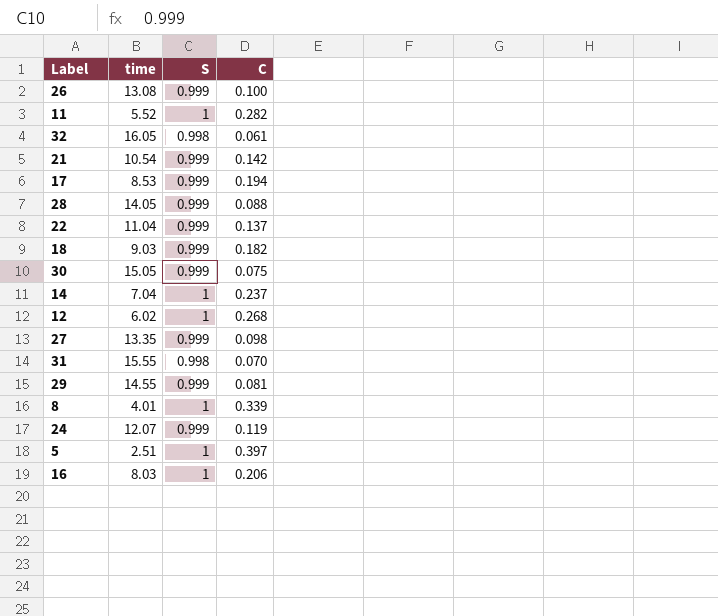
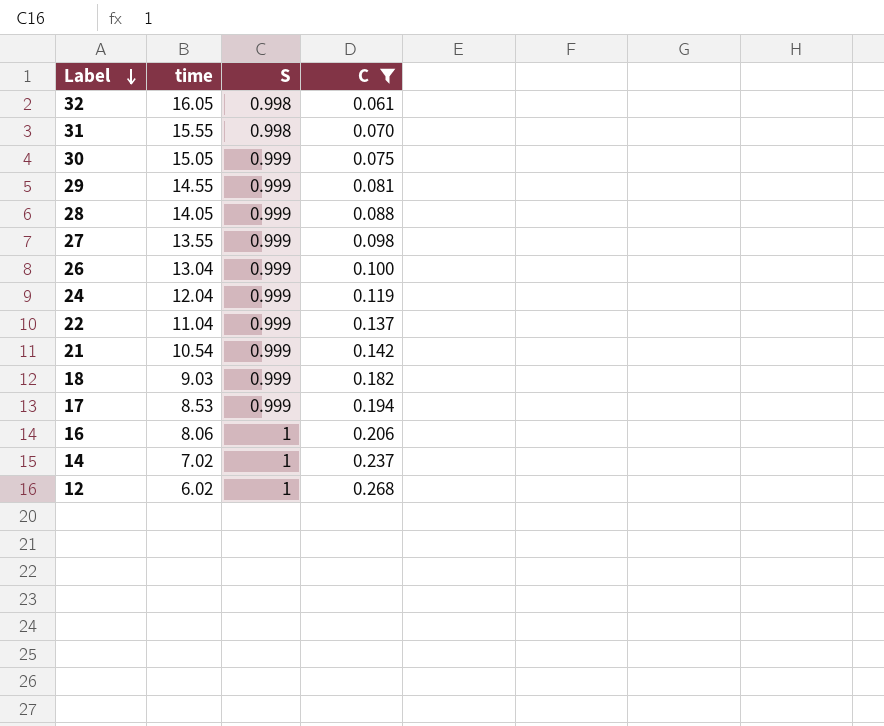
filter: none -> C <= 0.268
row order: none -> Label descending
27 | time: 13.35 -> 13.55
26 | time: 13.08 -> 13.04
24 | time: 12.07 -> 12.04
16 | time: 8.03 -> 8.06
14 | time: 7.04 -> 7.02

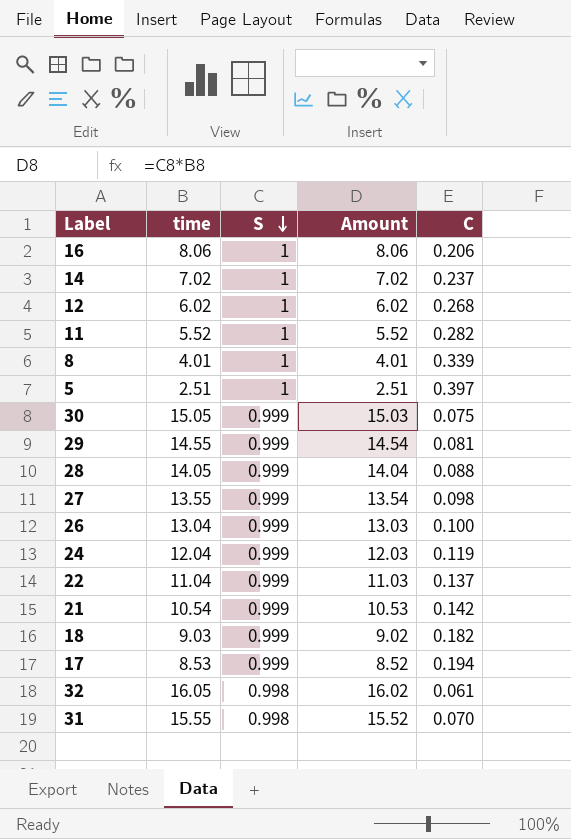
filter: C <= 0.268 -> none
row order: Label descending -> S descending
column Amount | formula: none -> [time] * [S]

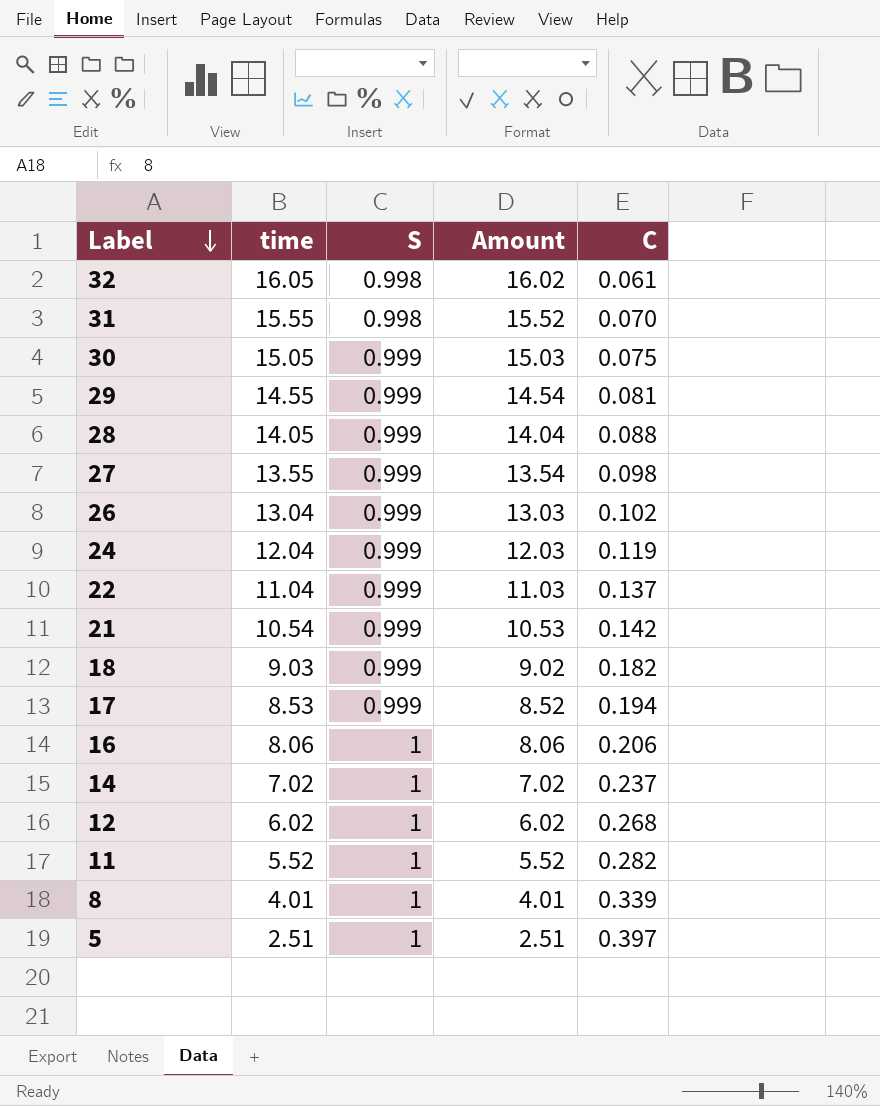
row order: S descending -> Label descending
26 | C: 0.100 -> 0.102

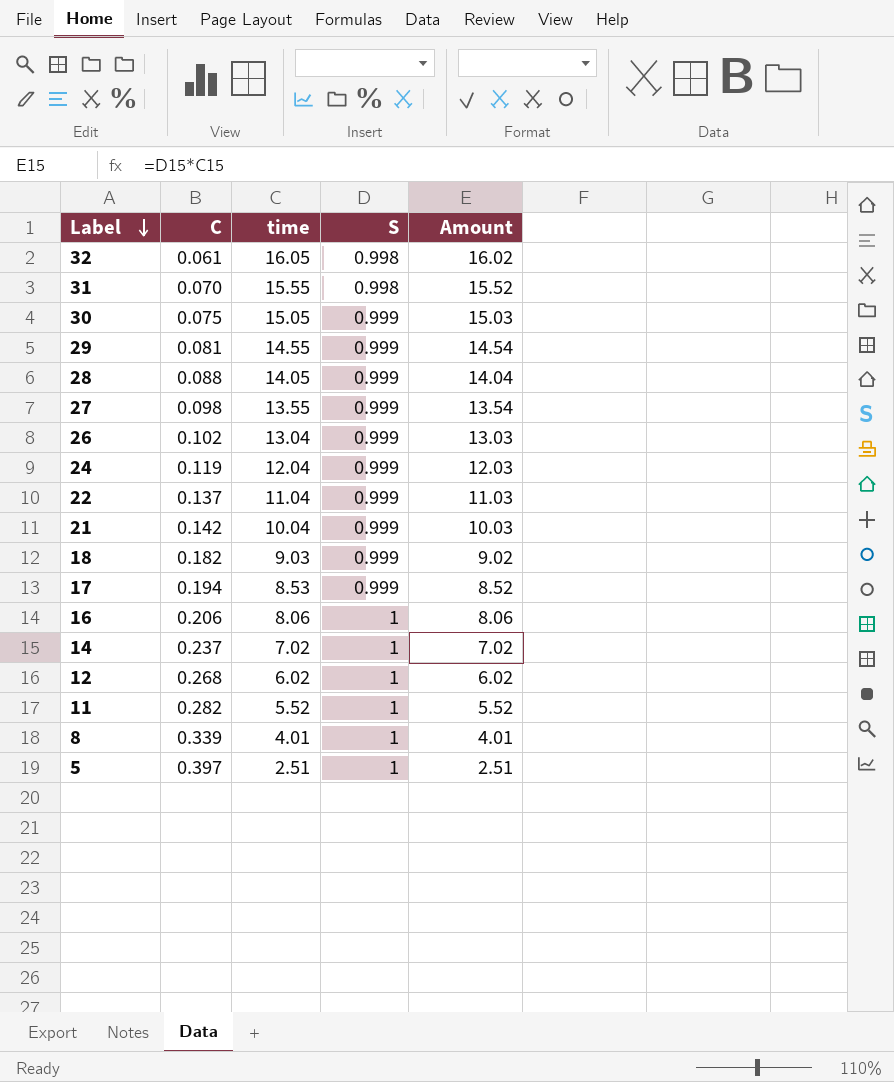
column C | position: 5 -> 2
21 | time: 10.54 -> 10.04
21 | Amount: 10.53 -> 10.03

